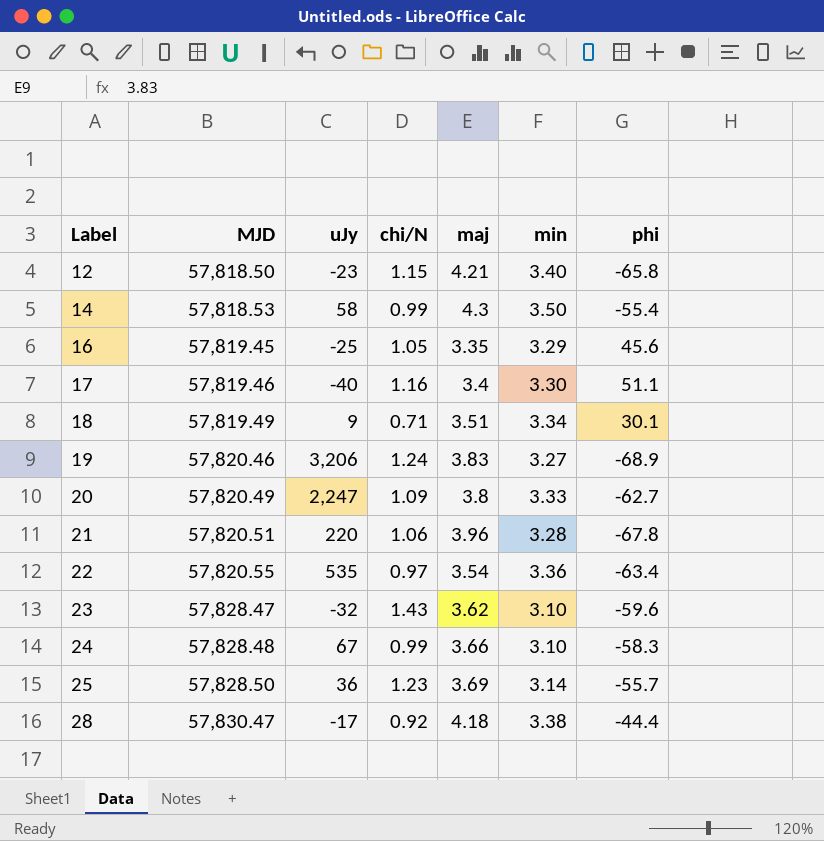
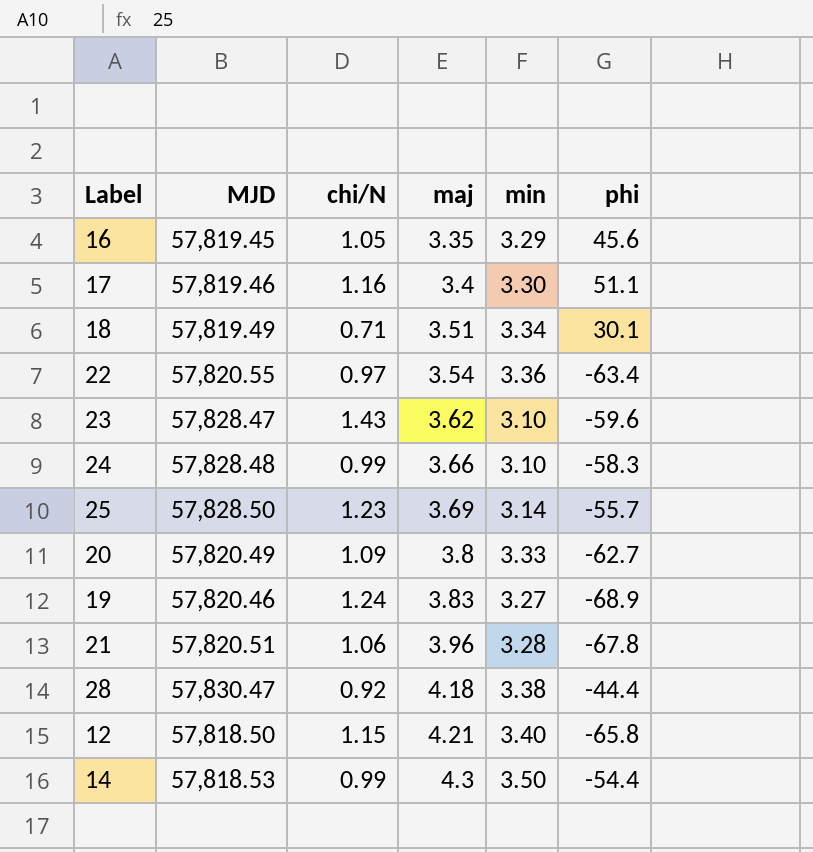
row order: Label ascending -> maj ascending
column uJy | position: 3 -> none
14 | phi: -55.4 -> -54.4

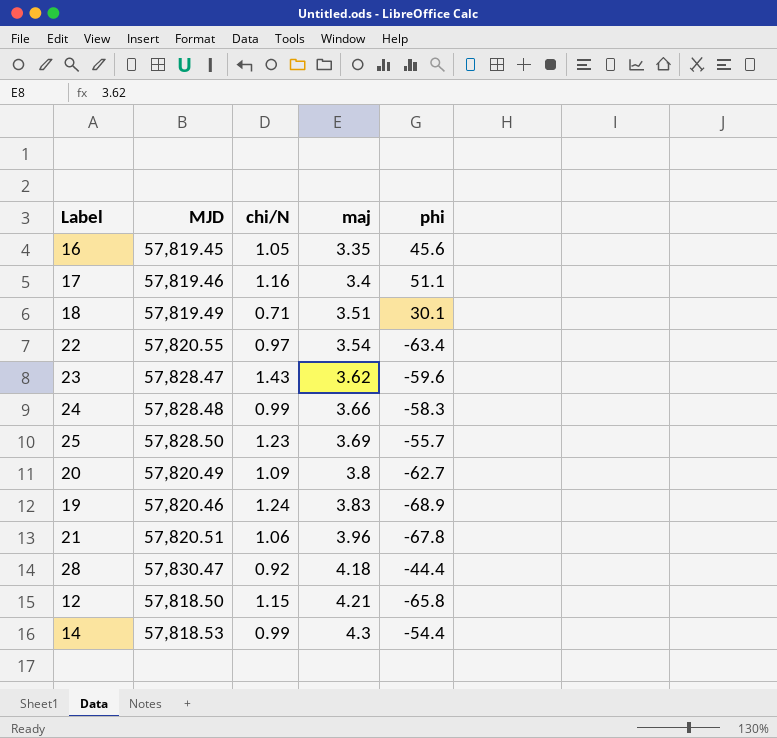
column min | position: 5 -> none

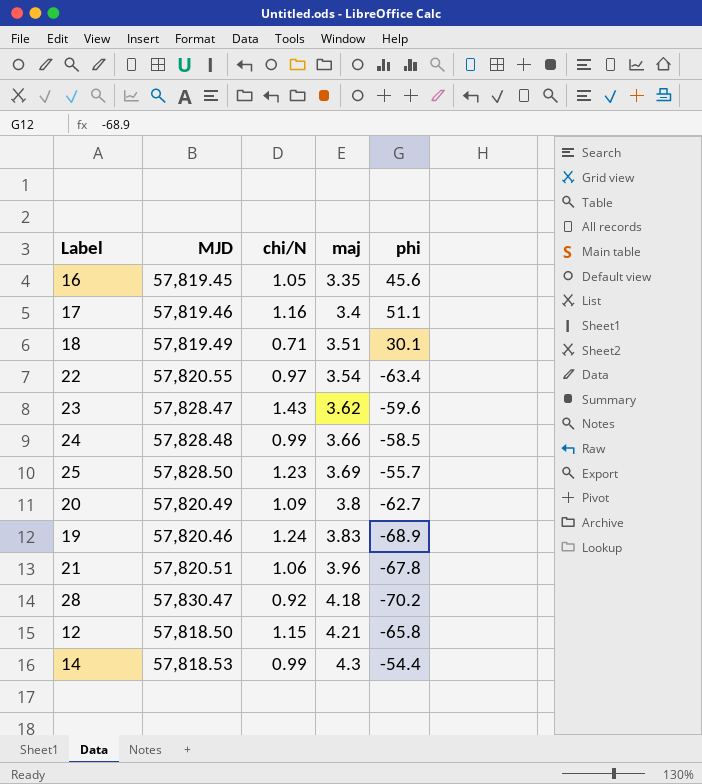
24 | phi: -58.3 -> -58.5
28 | phi: -44.4 -> -70.2

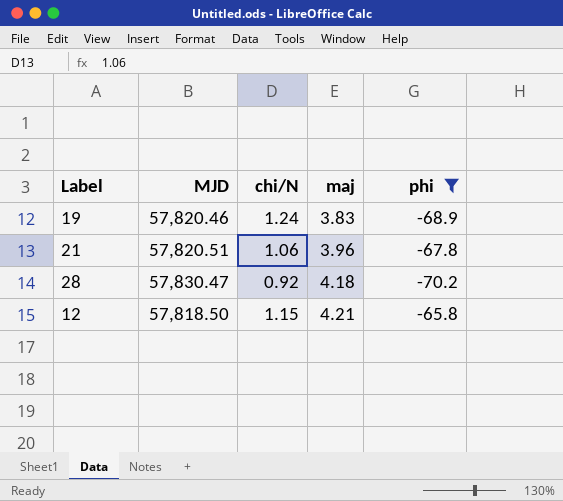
filter: none -> phi <= -65.8

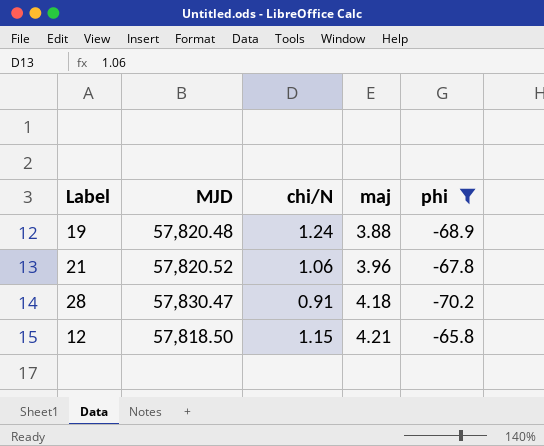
19 | MJD: 57,820.46 -> 57,820.48
19 | maj: 3.83 -> 3.88
21 | MJD: 57,820.51 -> 57,820.52
28 | chi/N: 0.92 -> 0.91

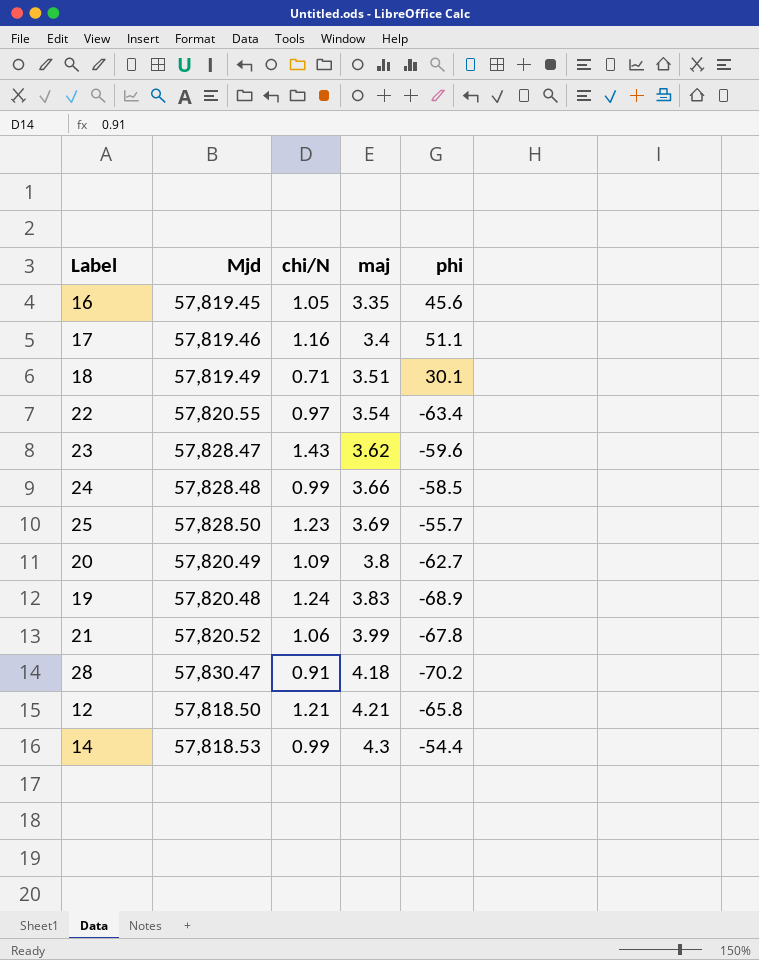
filter: phi <= -65.8 -> none
column name: MJD -> Mjd
19 | maj: 3.88 -> 3.83
21 | maj: 3.96 -> 3.99
12 | chi/N: 1.15 -> 1.21

